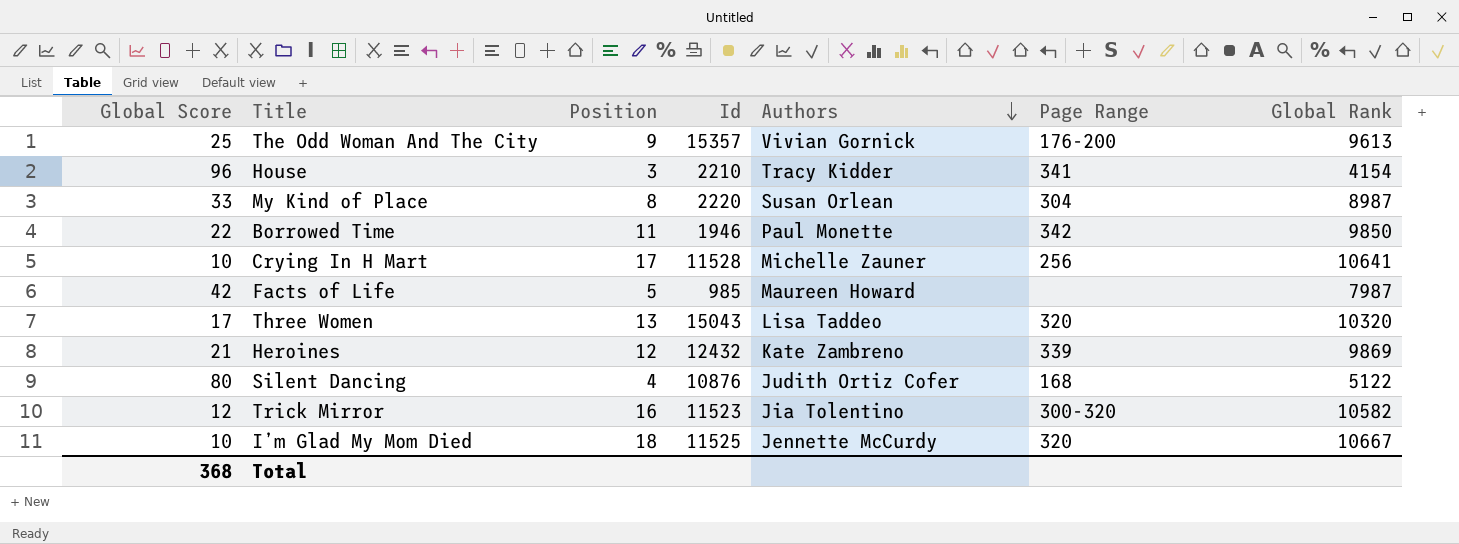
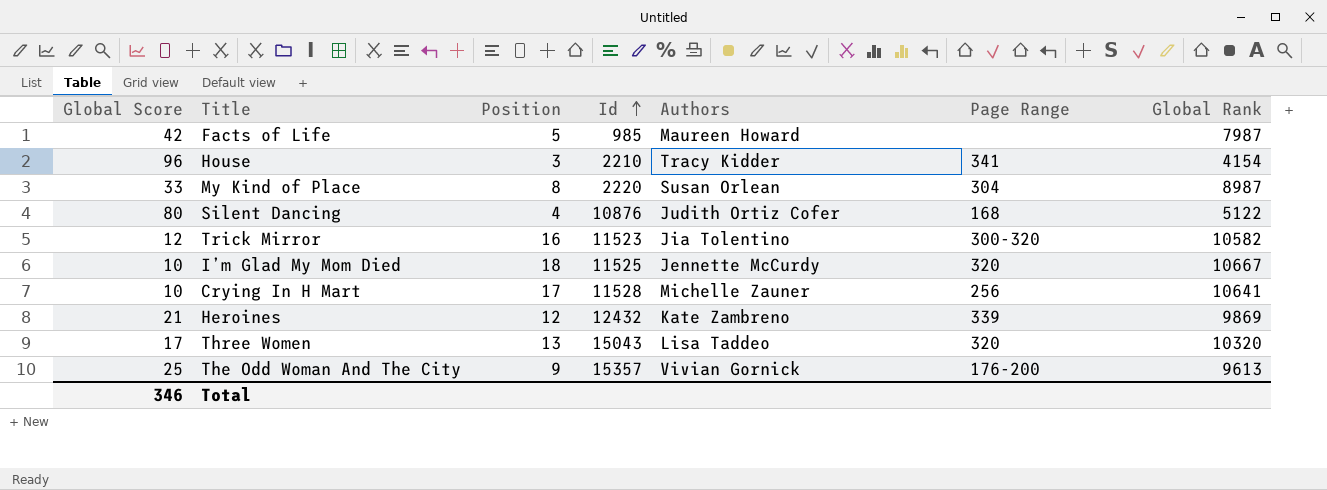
row order: Authors descending -> Id ascending
row Borrowed Time: 22 | 11 | 1946 | Paul Monette | 342 | 9850 -> none
Total | Global Score: 368 -> 346

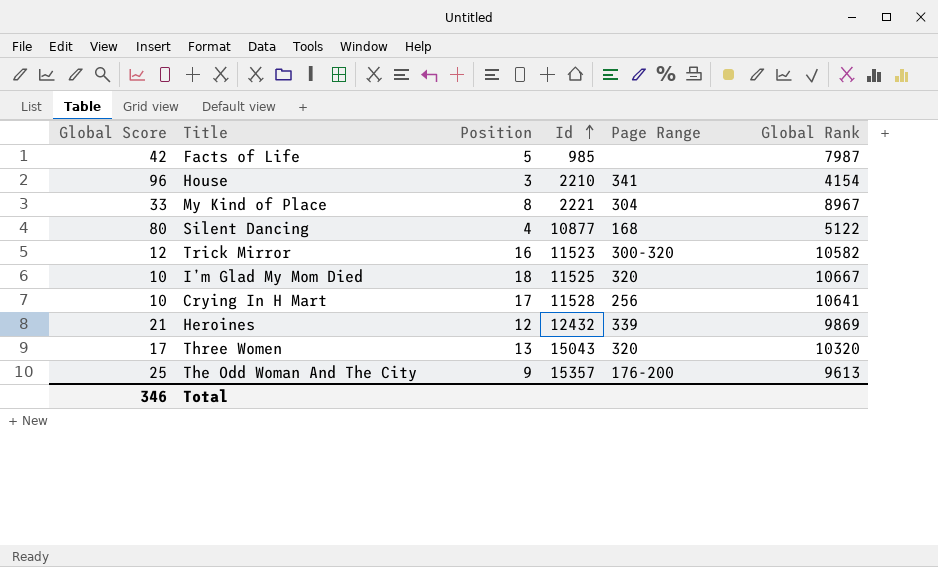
column Authors | position: 5 -> none
My Kind of Place | Id: 2220 -> 2221
My Kind of Place | Global Rank: 8987 -> 8967
Silent Dancing | Id: 10876 -> 10877

